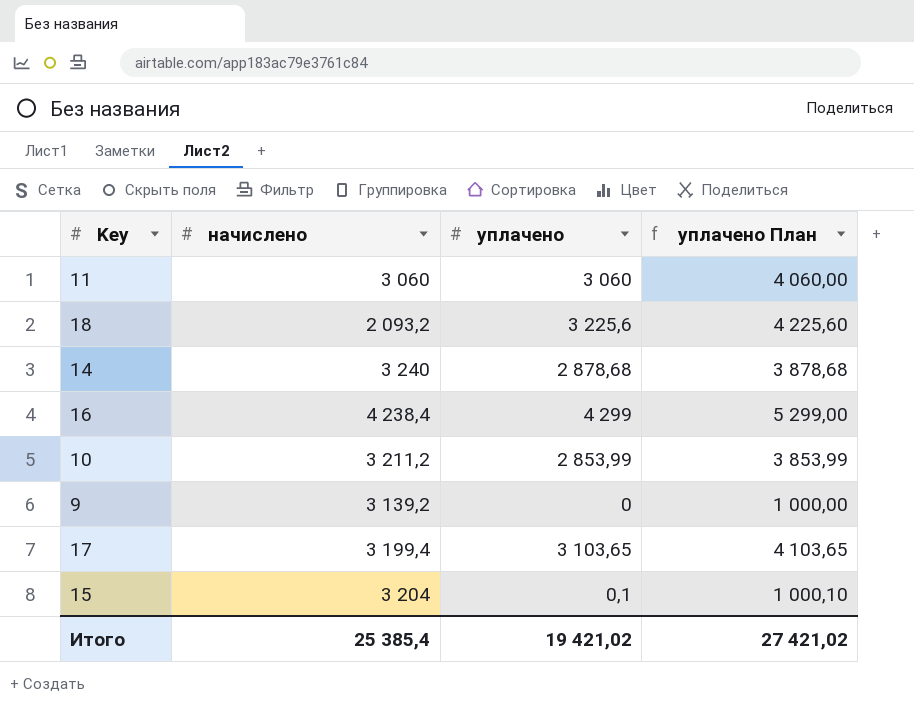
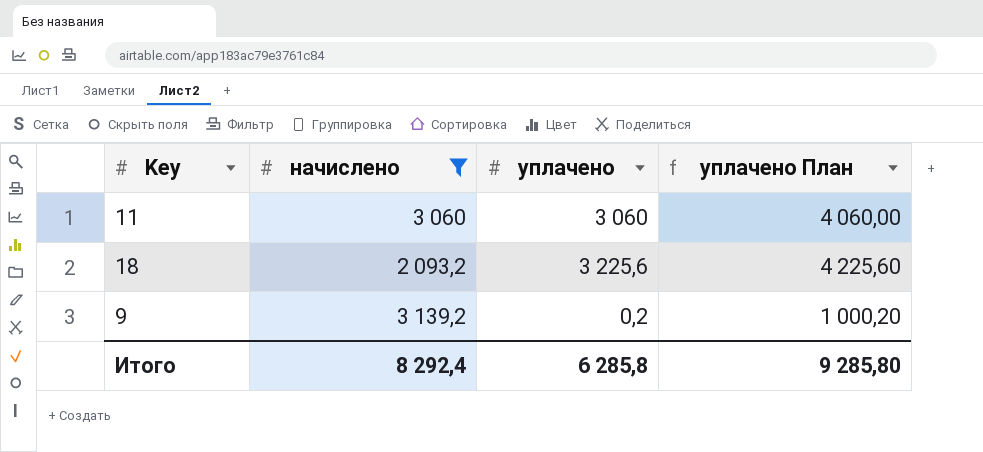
filter: none -> начислено <= 3 139,2
9 | уплачено: 0 -> 0,2
9 | уплачено План: 1 000,00 -> 1 000,20
Итого | начислено: 25 385,4 -> 8 292,4
Итого | уплачено: 19 421,02 -> 6 285,8
Итого | уплачено План: 27 421,02 -> 9 285,80

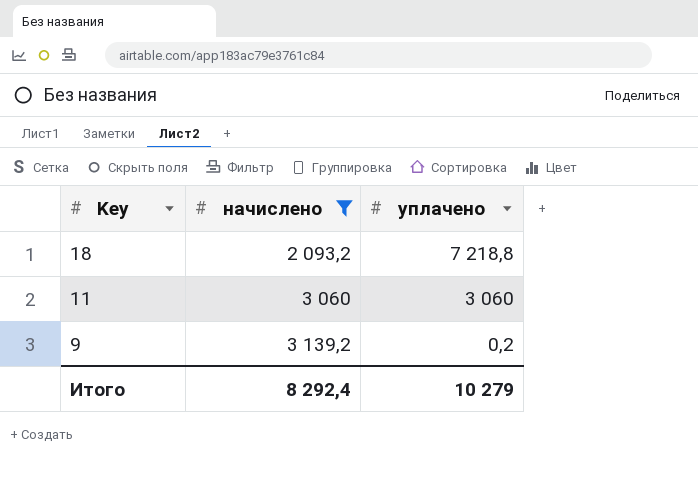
row order: none -> Key descending
column уплачено План | formula: [уплачено] + 1000 -> none
18 | уплачено: 3 225,6 -> 7 218,8
Итого | уплачено: 6 285,8 -> 10 279

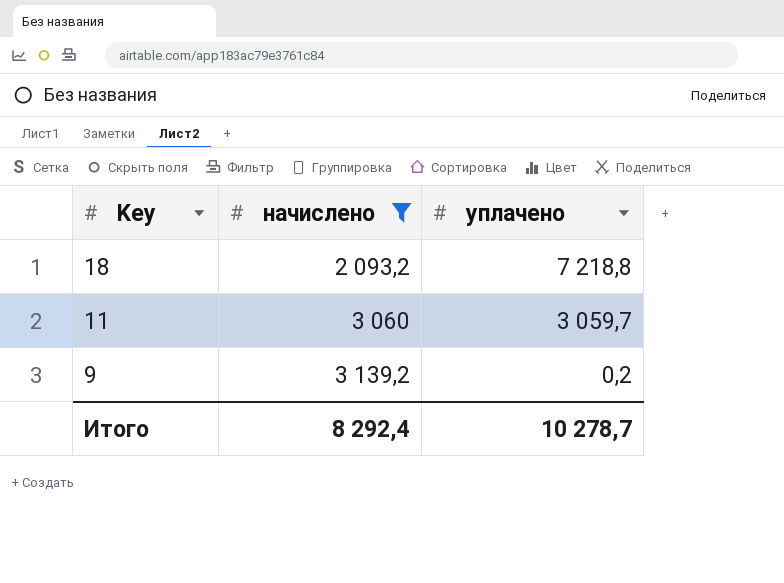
11 | уплачено: 3 060 -> 3 059,7
Итого | уплачено: 10 279 -> 10 278,7

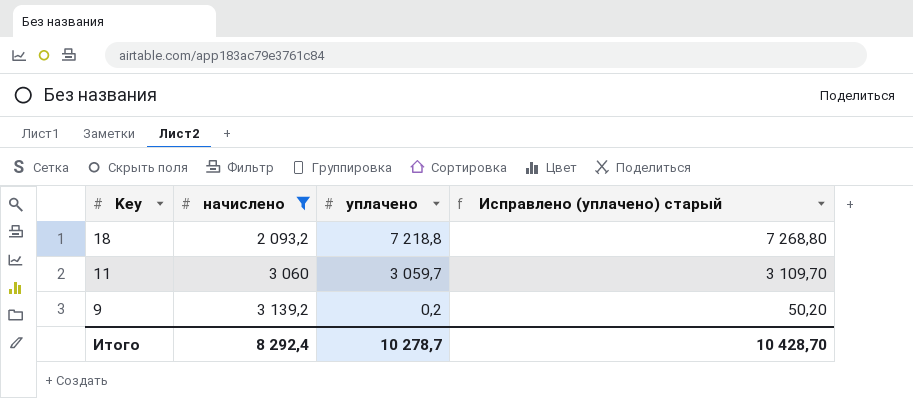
column Исправлено (уплачено) старый | formula: none -> [уплачено] + 50

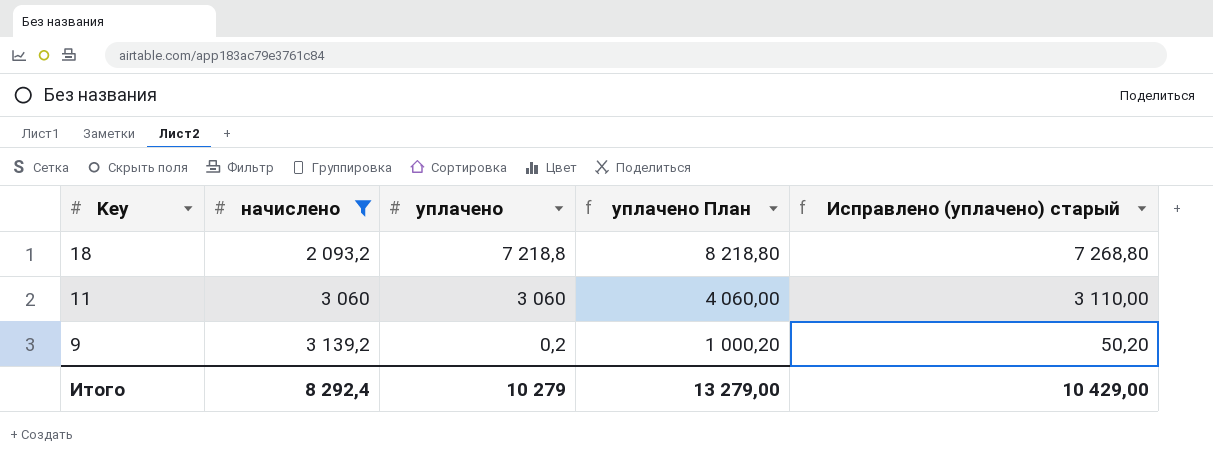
column уплачено План | formula: none -> [уплачено] + 1000
11 | уплачено: 3 059,7 -> 3 060
11 | Исправлено (уплачено) старый: 3 109,70 -> 3 110,00
Итого | уплачено: 10 278,7 -> 10 279
Итого | Исправлено (уплачено) старый: 10 428,70 -> 10 429,00

